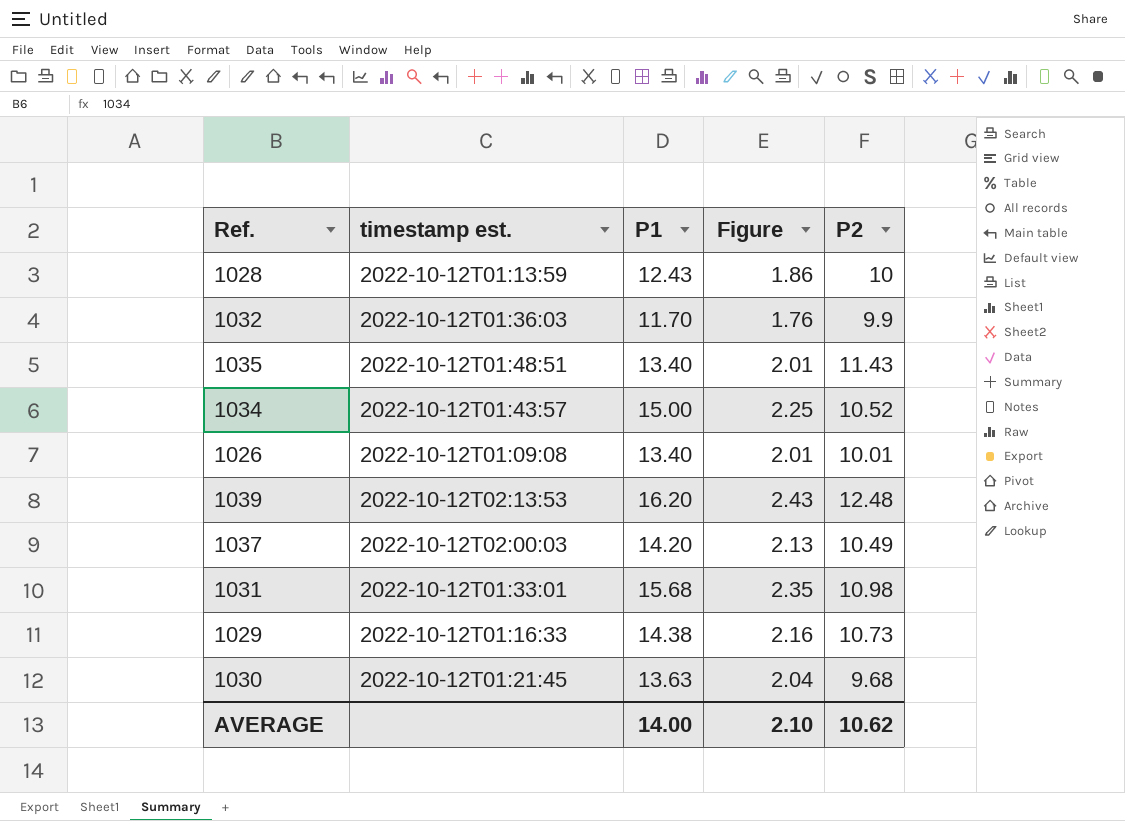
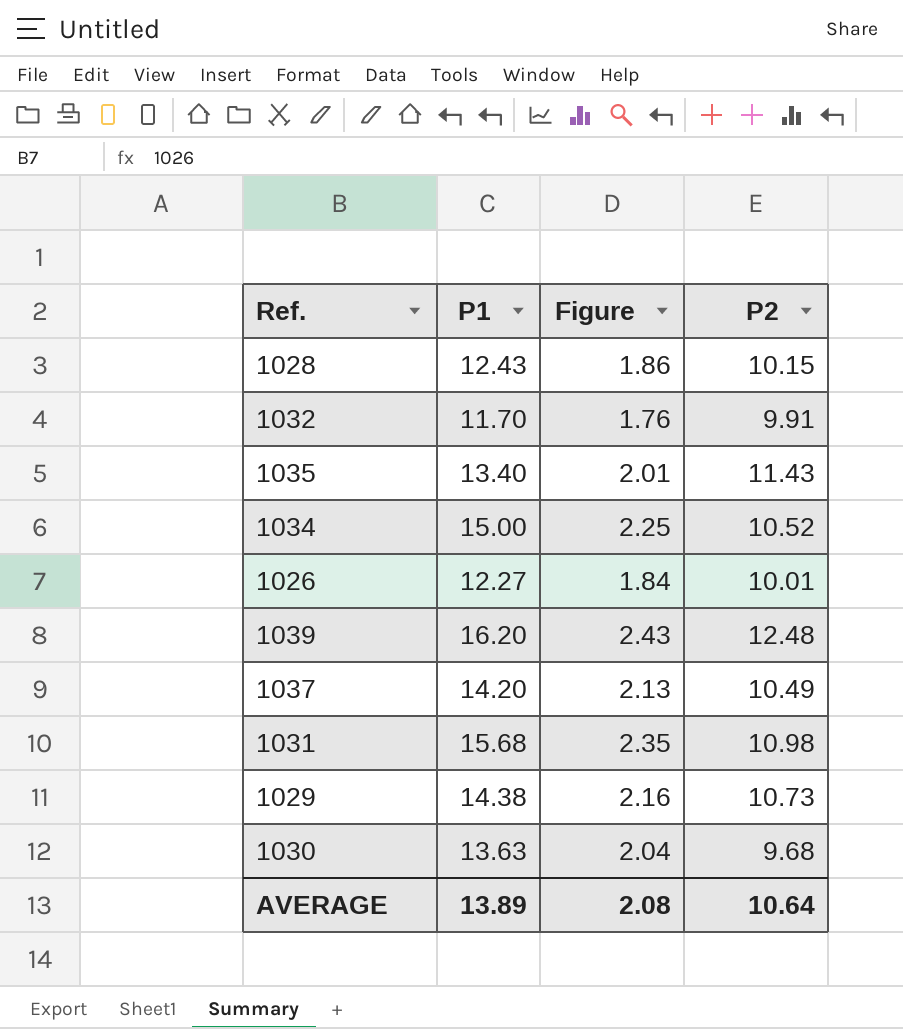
column timestamp est. | position: 2 -> none
1028 | P2: 10 -> 10.15
1032 | P2: 9.9 -> 9.91
1026 | P1: 13.40 -> 12.27
1026 | Figure: 2.01 -> 1.84
AVERAGE | P1: 14.00 -> 13.89
AVERAGE | Figure: 2.10 -> 2.08
AVERAGE | P2: 10.62 -> 10.64

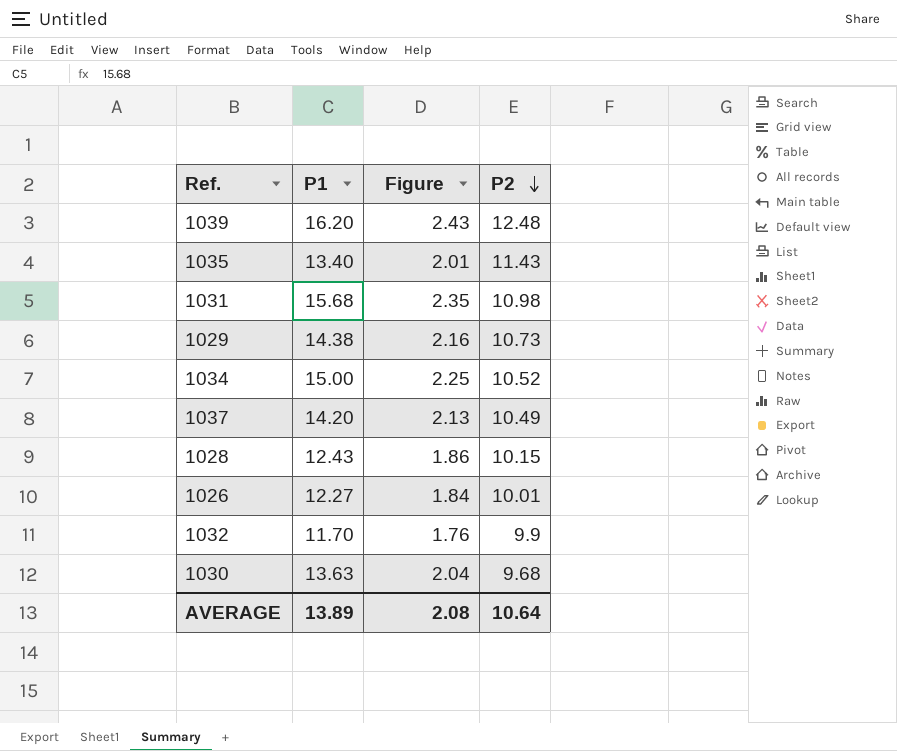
row order: none -> P2 descending
1032 | P2: 9.91 -> 9.9

